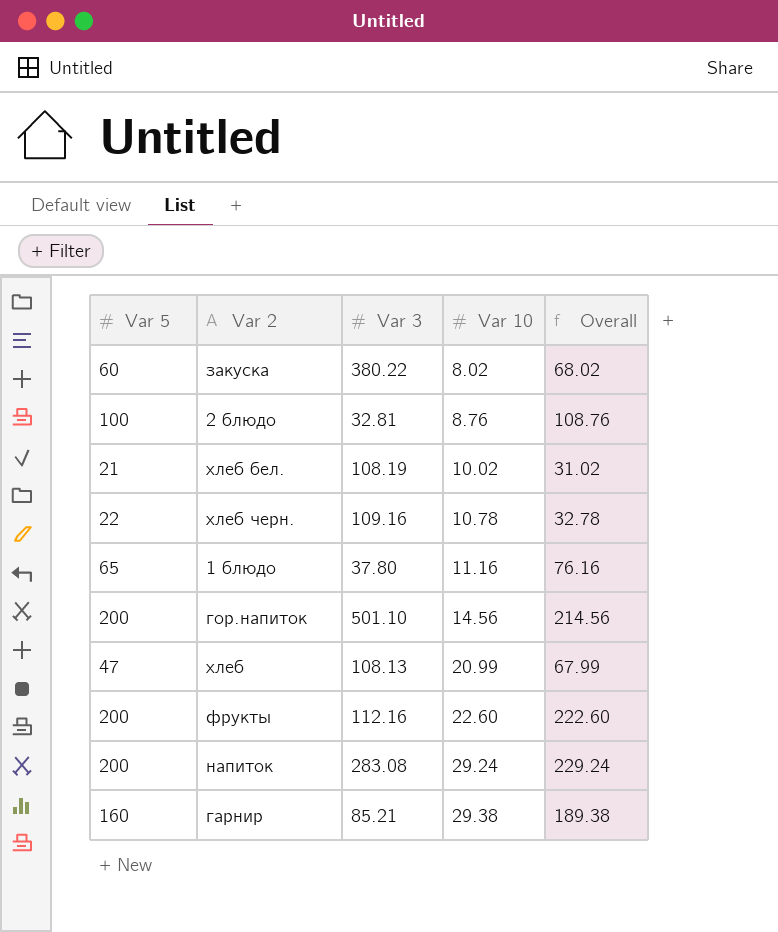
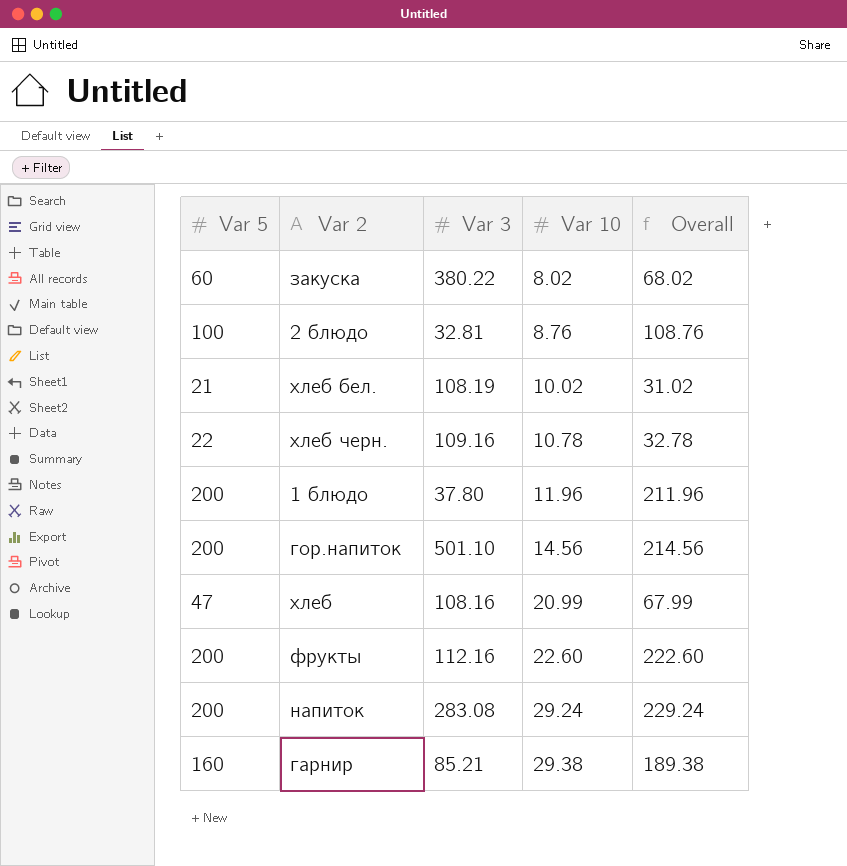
1 блюдо | Var 5: 65 -> 200
1 блюдо | Var 10: 11.16 -> 11.96
1 блюдо | Overall: 76.16 -> 211.96
хлеб | Var 3: 108.13 -> 108.16

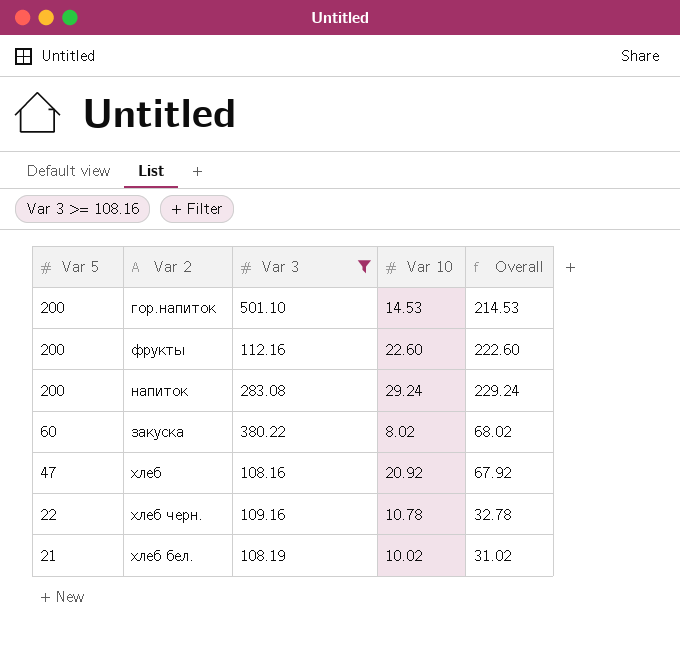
filter: none -> Var 3 >= 108.16
row order: Var 10 ascending -> Var 5 descending
гор.напиток | Var 10: 14.56 -> 14.53
гор.напиток | Overall: 214.56 -> 214.53
хлеб | Var 10: 20.99 -> 20.92
хлеб | Overall: 67.99 -> 67.92

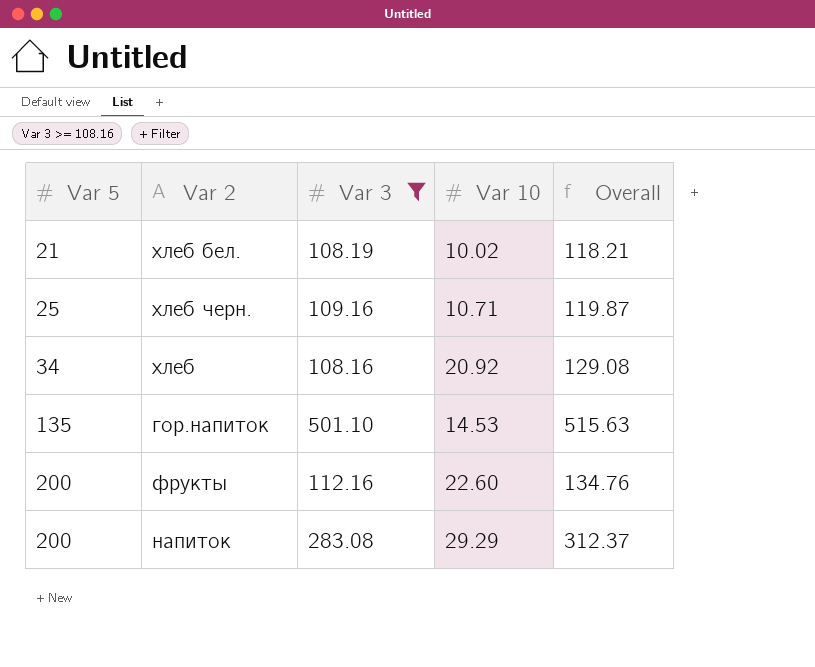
row order: Var 5 descending -> Var 5 ascending
column Overall | formula: [Var 5] + [Var 10] -> [Var 3] + [Var 10]
row закуска: 60 | 380.22 | 8.02 | 68.02 -> none
хлеб черн. | Var 5: 22 -> 25
хлеб черн. | Var 10: 10.78 -> 10.71
хлеб | Var 5: 47 -> 34
гор.напиток | Var 5: 200 -> 135
напиток | Var 10: 29.24 -> 29.29

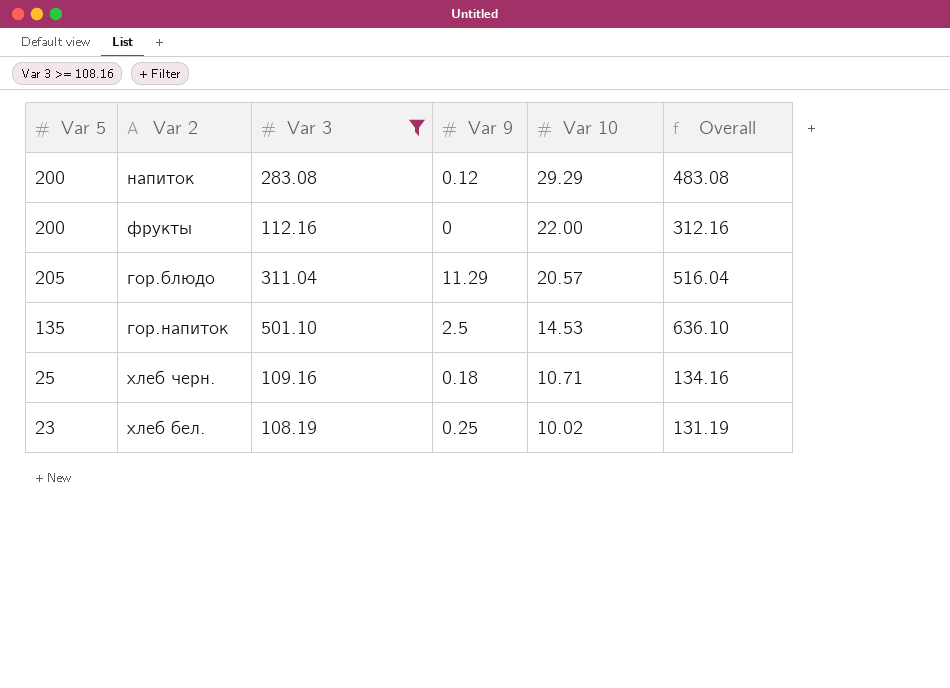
row order: Var 5 ascending -> Var 10 descending
column Var 9 | position: none -> 4
column Overall | formula: [Var 3] + [Var 10] -> [Var 5] + [Var 3]
row хлеб: 34 | 108.16 | 20.92 | 129.08 -> none
фрукты | Var 10: 22.60 -> 22.00
row гор.блюдо: none -> 205 | 311.04 | 11.29 | 20.57 | 516.04
хлеб бел. | Var 5: 21 -> 23

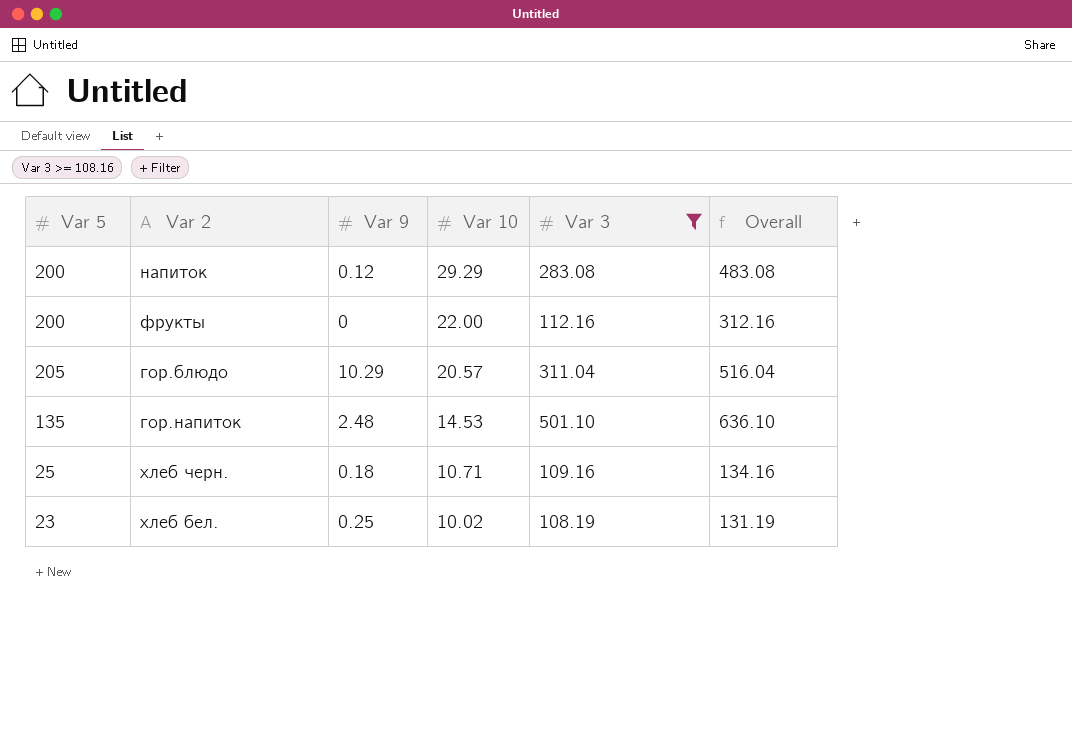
column Var 3 | position: 3 -> 5
гор.блюдо | Var 9: 11.29 -> 10.29
гор.напиток | Var 9: 2.5 -> 2.48

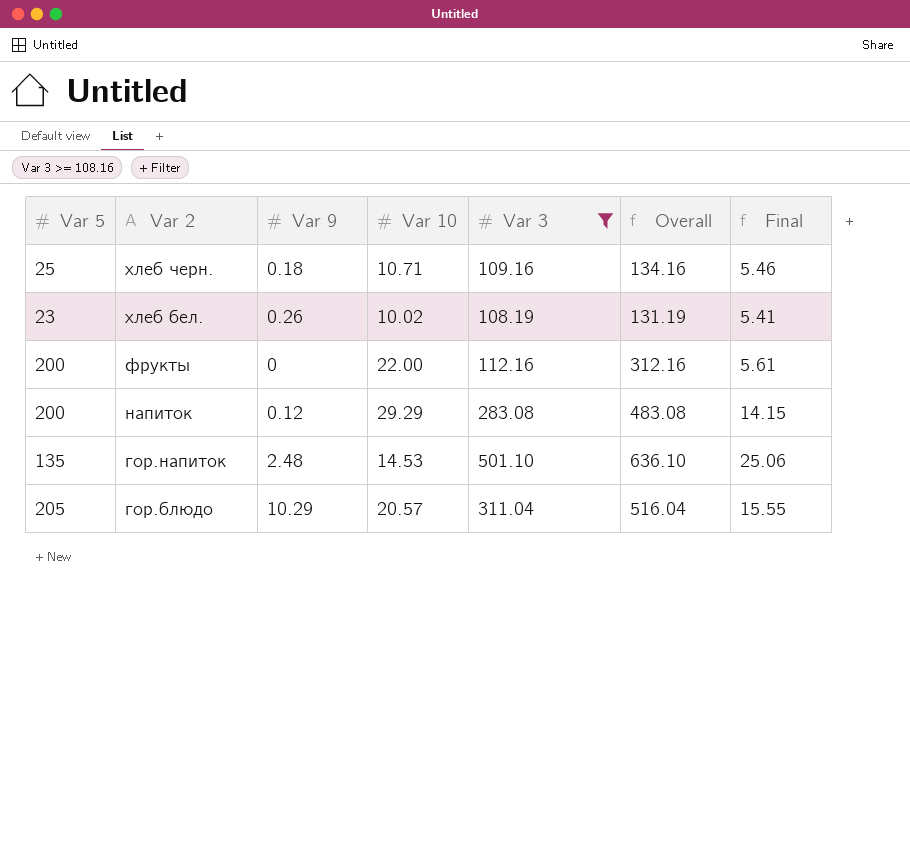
row order: Var 10 descending -> Var 2 descending
column Final | formula: none -> [Var 3] * 0.05
хлеб бел. | Var 9: 0.25 -> 0.26

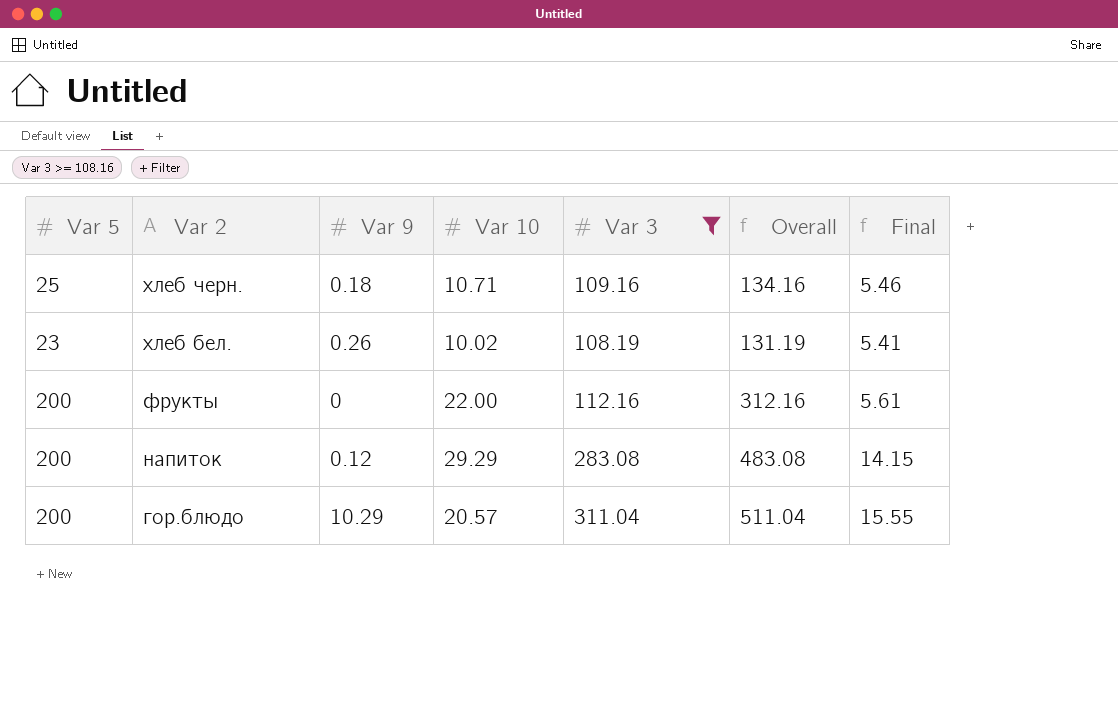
row гор.напиток: 135 | 2.48 | 14.53 | 501.10 | 636.10 | 25.06 -> none
гор.блюдо | Var 5: 205 -> 200
гор.блюдо | Overall: 516.04 -> 511.04

